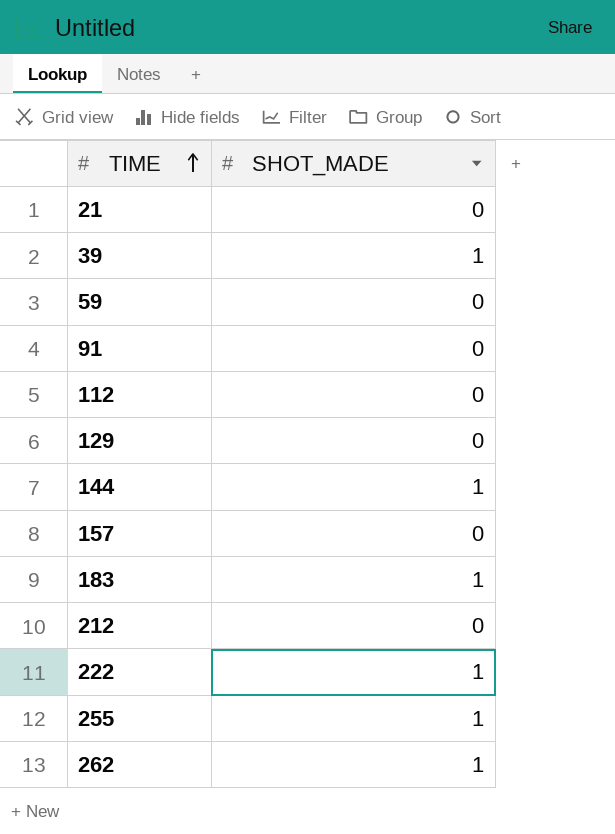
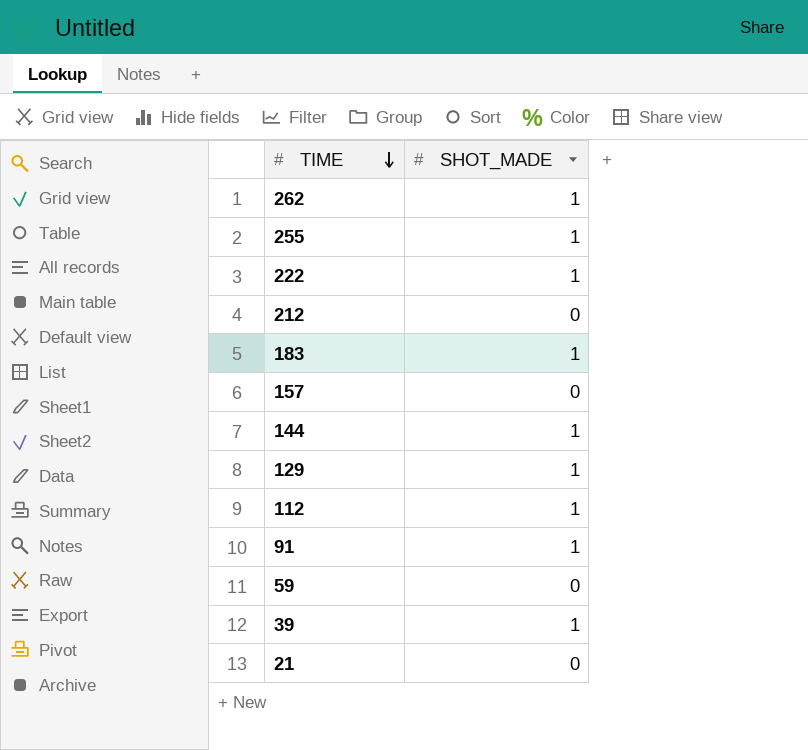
row order: TIME ascending -> TIME descending
129 | SHOT_MADE: 0 -> 1
112 | SHOT_MADE: 0 -> 1
91 | SHOT_MADE: 0 -> 1

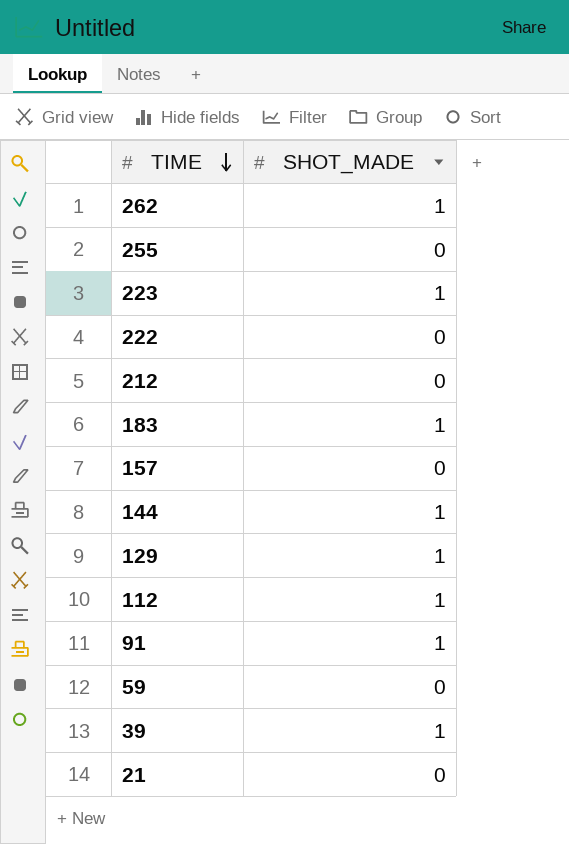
255 | SHOT_MADE: 1 -> 0
row 223: none -> 1
222 | SHOT_MADE: 1 -> 0

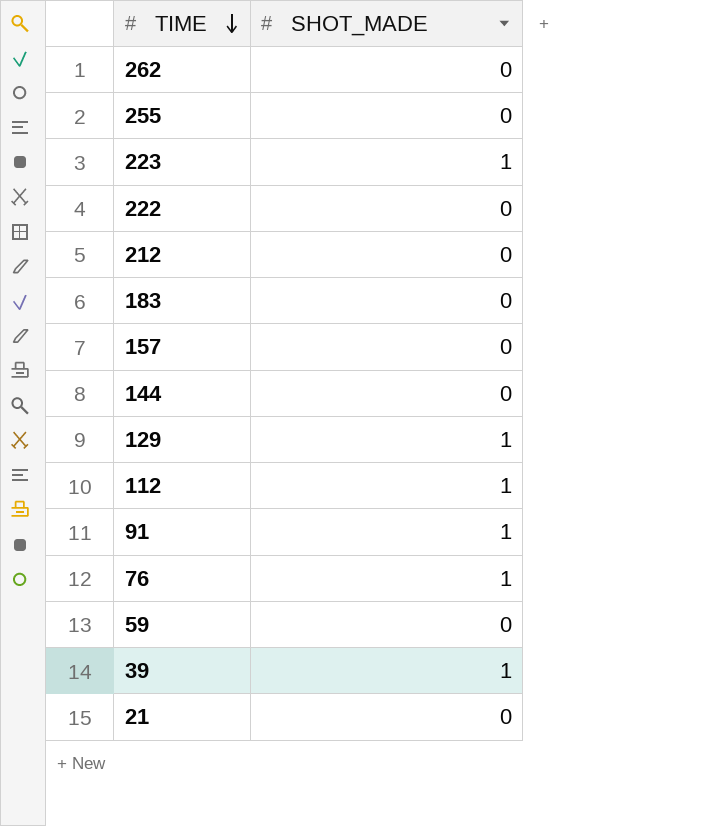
262 | SHOT_MADE: 1 -> 0
183 | SHOT_MADE: 1 -> 0
144 | SHOT_MADE: 1 -> 0
row 76: none -> 1

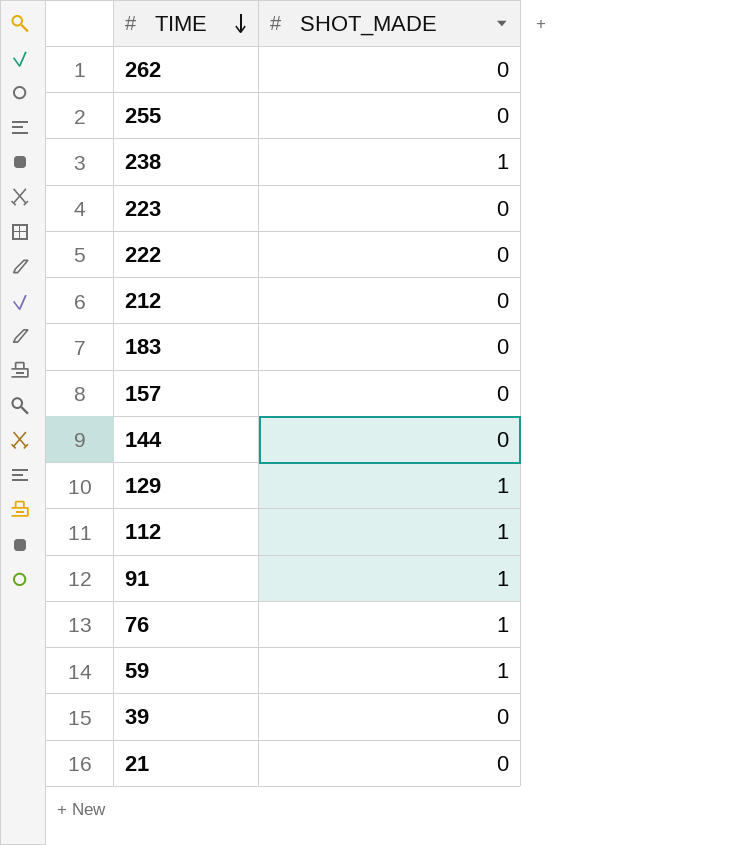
row 238: none -> 1
223 | SHOT_MADE: 1 -> 0
59 | SHOT_MADE: 0 -> 1
39 | SHOT_MADE: 1 -> 0

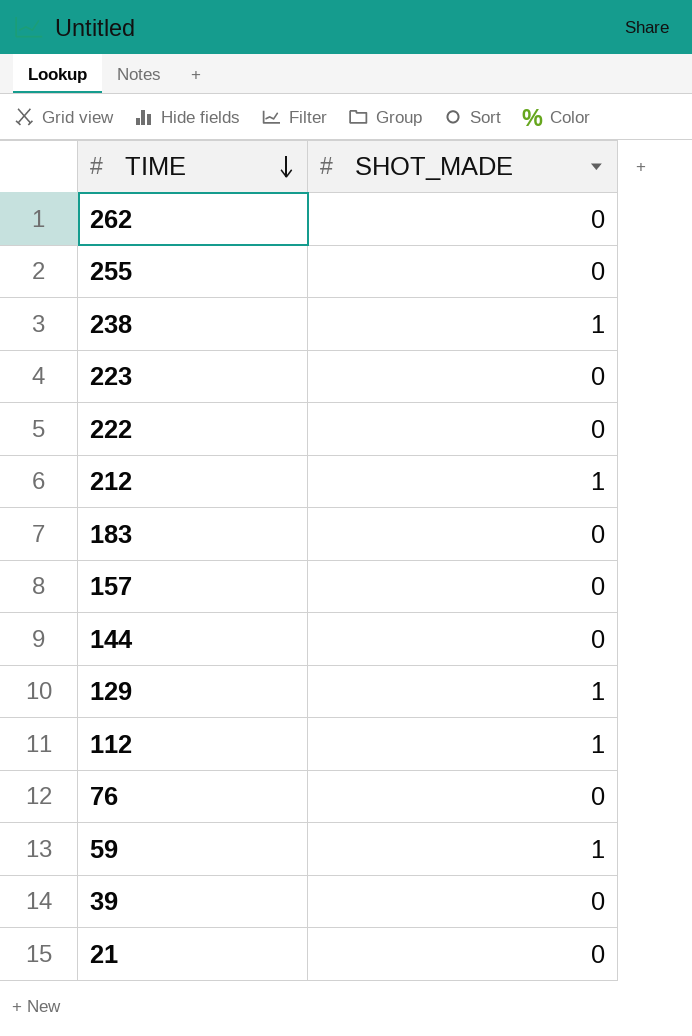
row 91: 1 -> none
212 | SHOT_MADE: 0 -> 1
76 | SHOT_MADE: 1 -> 0

